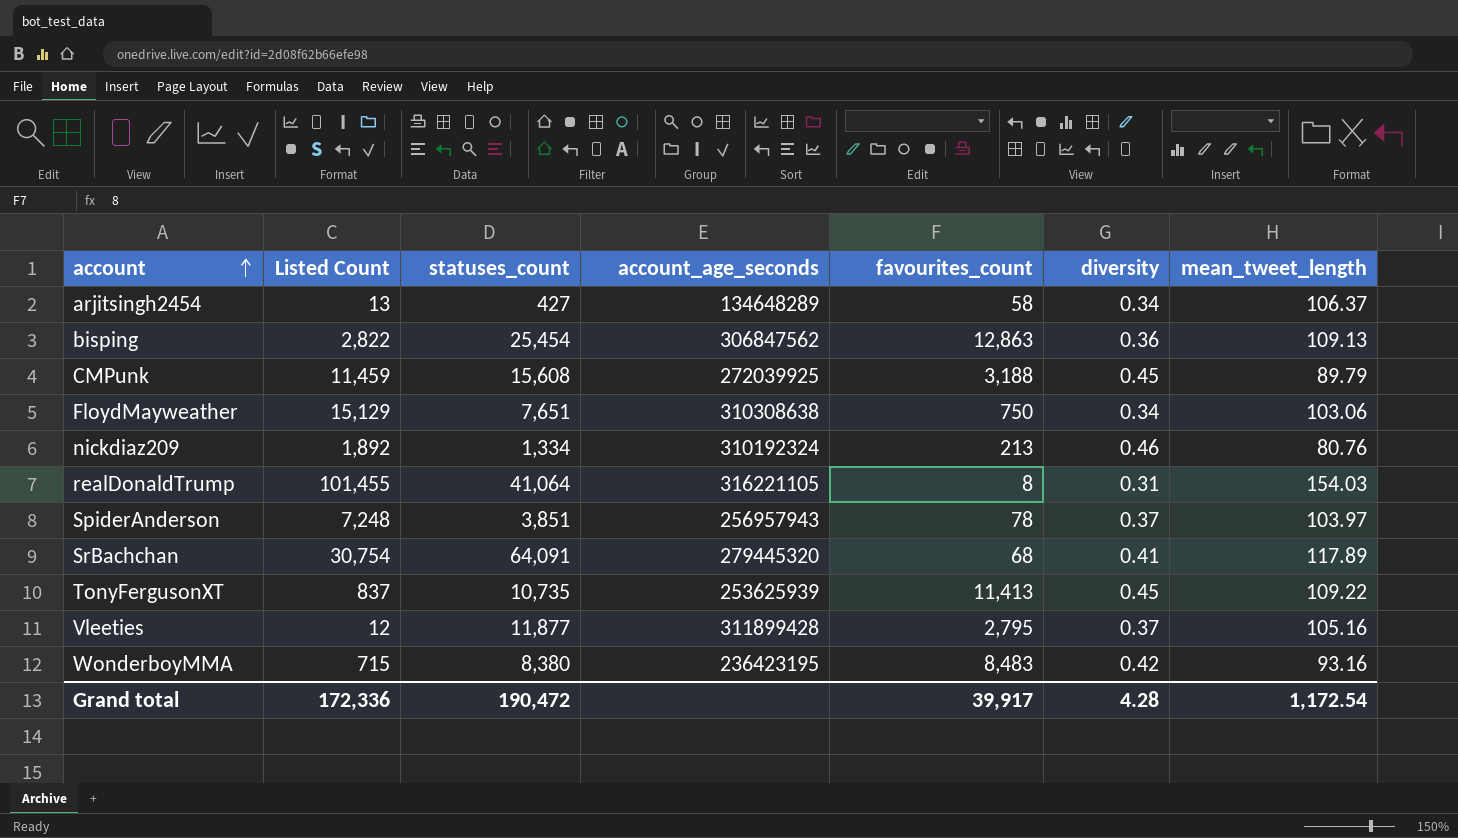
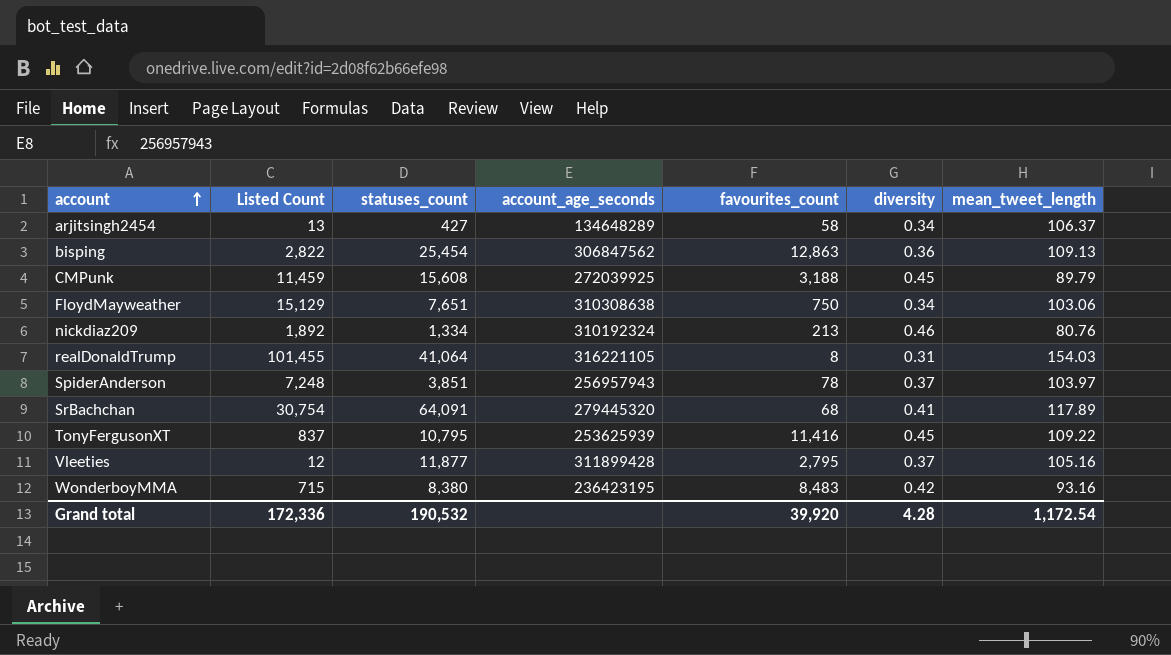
TonyFergusonXT | statuses_count: 10,735 -> 10,795
TonyFergusonXT | favourites_count: 11,413 -> 11,416
Grand total | statuses_count: 190,472 -> 190,532
Grand total | favourites_count: 39,917 -> 39,920

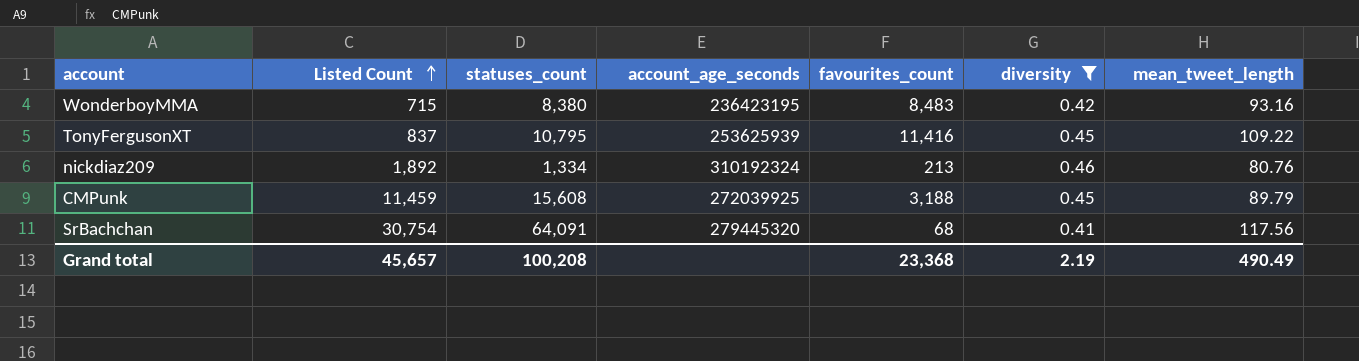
filter: none -> diversity >= 0.41
row order: account ascending -> Listed Count ascending
SrBachchan | mean_tweet_length: 117.89 -> 117.56
Grand total | Listed Count: 172,336 -> 45,657
Grand total | statuses_count: 190,532 -> 100,208
Grand total | favourites_count: 39,920 -> 23,368
Grand total | diversity: 4.28 -> 2.19
Grand total | mean_tweet_length: 1,172.54 -> 490.49

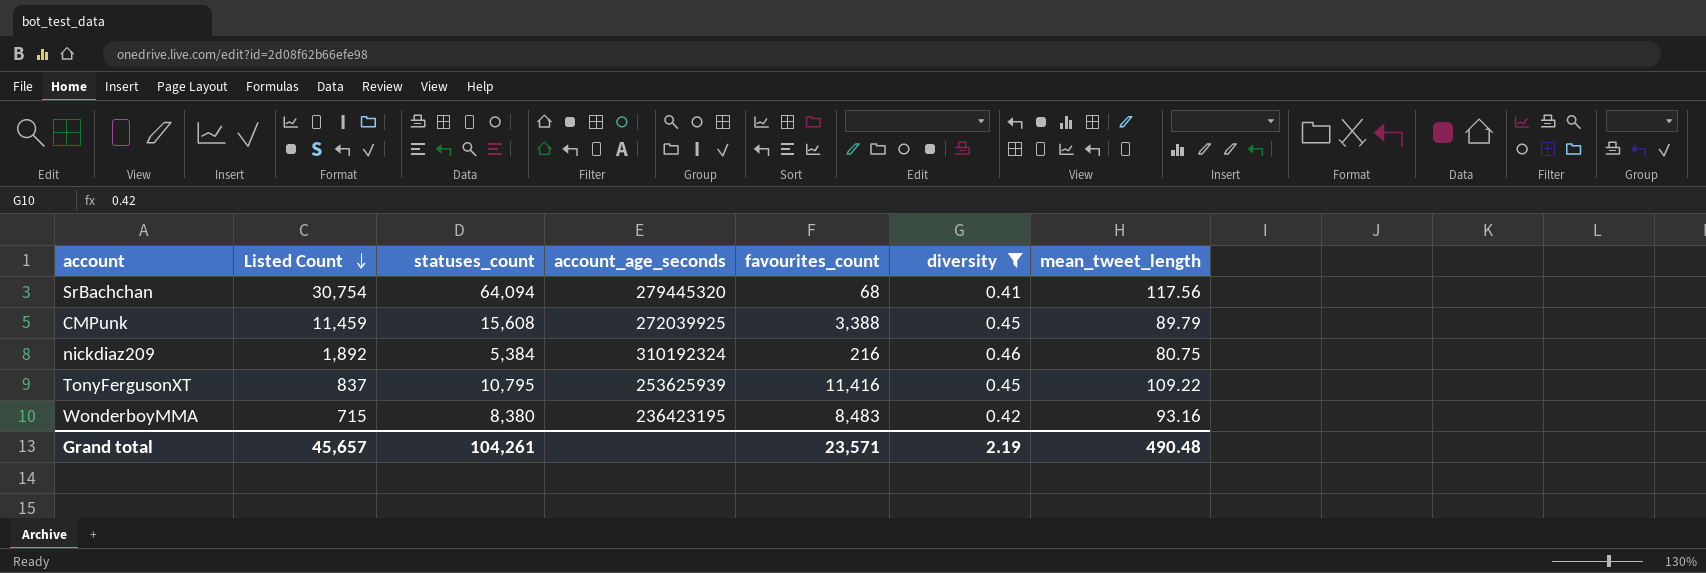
row order: Listed Count ascending -> Listed Count descending
SrBachchan | statuses_count: 64,091 -> 64,094
CMPunk | favourites_count: 3,188 -> 3,388
nickdiaz209 | statuses_count: 1,334 -> 5,384
nickdiaz209 | favourites_count: 213 -> 216
nickdiaz209 | mean_tweet_length: 80.76 -> 80.75
Grand total | statuses_count: 100,208 -> 104,261
Grand total | favourites_count: 23,368 -> 23,571
Grand total | mean_tweet_length: 490.49 -> 490.48

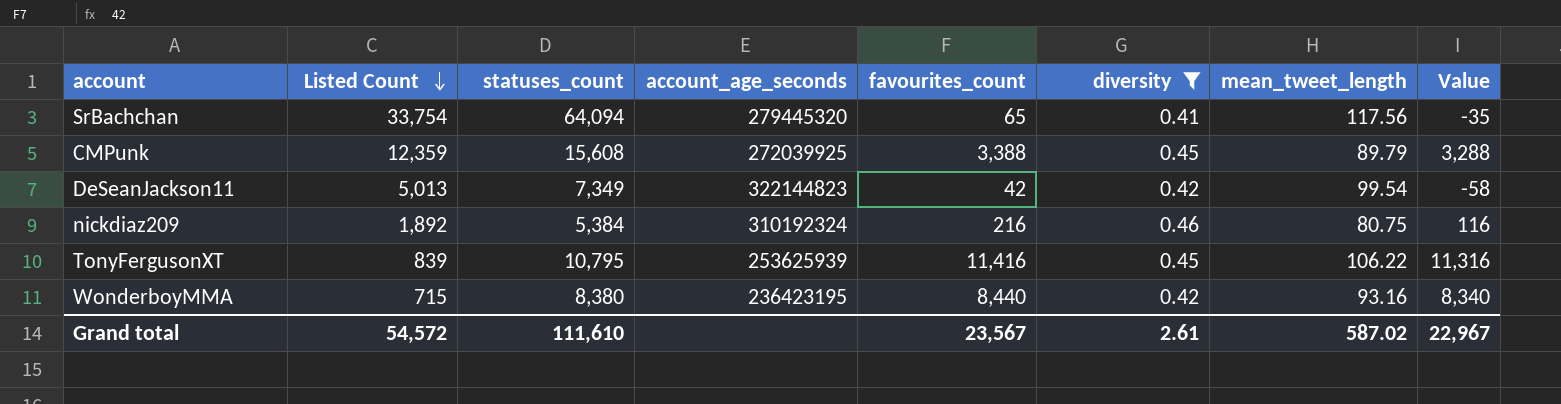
column Value | formula: none -> [favourites_count] - 100
SrBachchan | Listed Count: 30,754 -> 33,754
SrBachchan | favourites_count: 68 -> 65
CMPunk | Listed Count: 11,459 -> 12,359
row DeSeanJackson11: none -> 5,013 | 7,349 | 322144823 | 42 | 0.42 | 99.54 | -58
TonyFergusonXT | Listed Count: 837 -> 839
TonyFergusonXT | mean_tweet_length: 109.22 -> 106.22
WonderboyMMA | favourites_count: 8,483 -> 8,440
Grand total | Listed Count: 45,657 -> 54,572
Grand total | statuses_count: 104,261 -> 111,610
Grand total | favourites_count: 23,571 -> 23,567
Grand total | diversity: 2.19 -> 2.61
Grand total | mean_tweet_length: 490.48 -> 587.02

